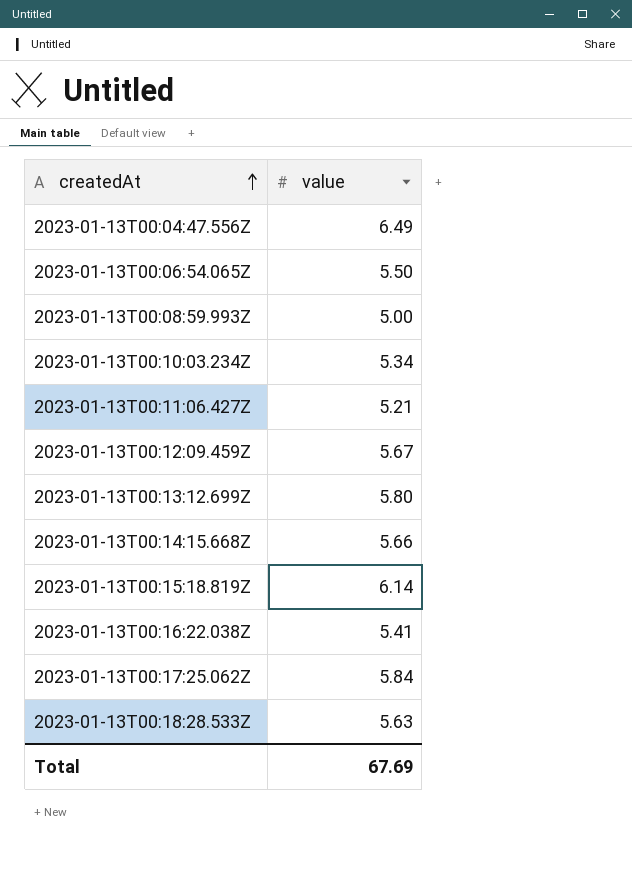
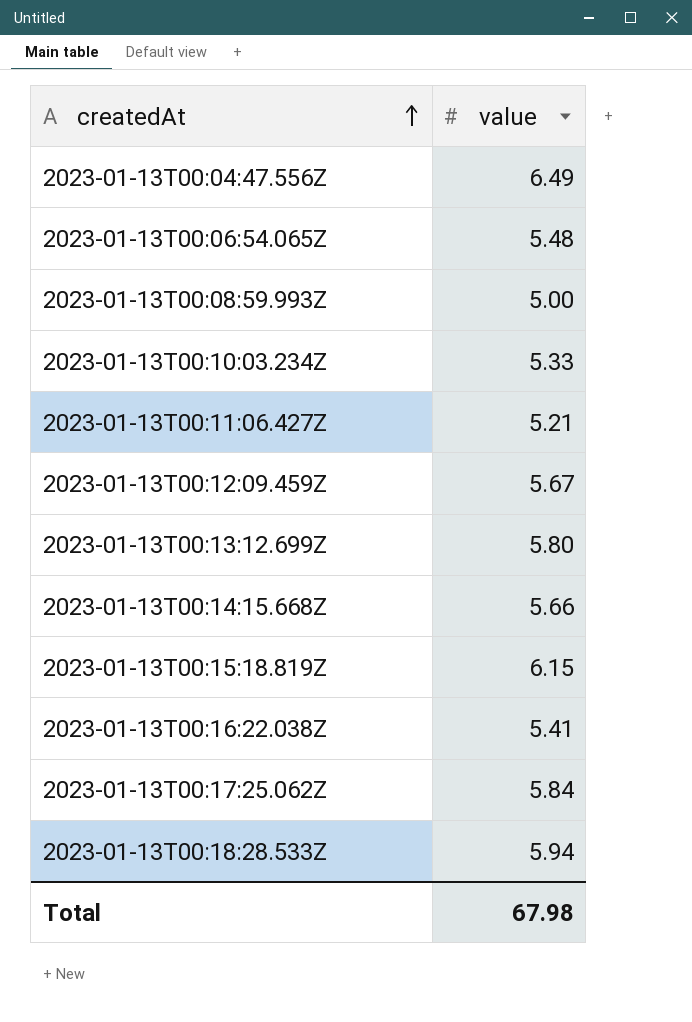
2023-01-13T00:06:54.065Z | value: 5.50 -> 5.48
2023-01-13T00:10:03.234Z | value: 5.34 -> 5.33
2023-01-13T00:15:18.819Z | value: 6.14 -> 6.15
2023-01-13T00:18:28.533Z | value: 5.63 -> 5.94
Total | value: 67.69 -> 67.98

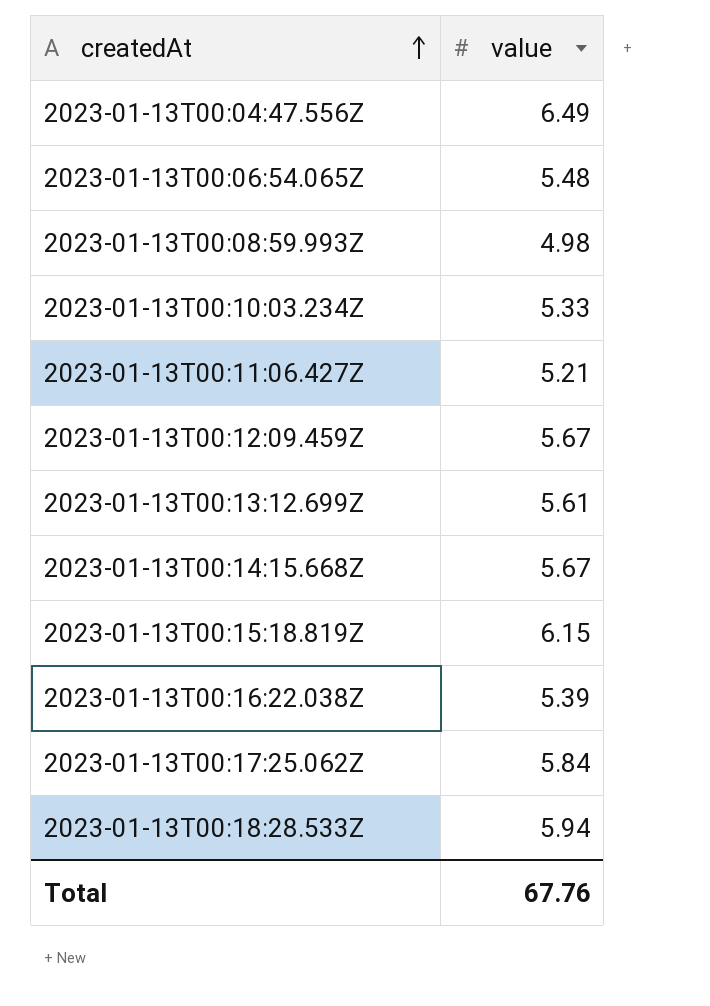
2023-01-13T00:08:59.993Z | value: 5.00 -> 4.98
2023-01-13T00:13:12.699Z | value: 5.80 -> 5.61
2023-01-13T00:14:15.668Z | value: 5.66 -> 5.67
2023-01-13T00:16:22.038Z | value: 5.41 -> 5.39
Total | value: 67.98 -> 67.76

